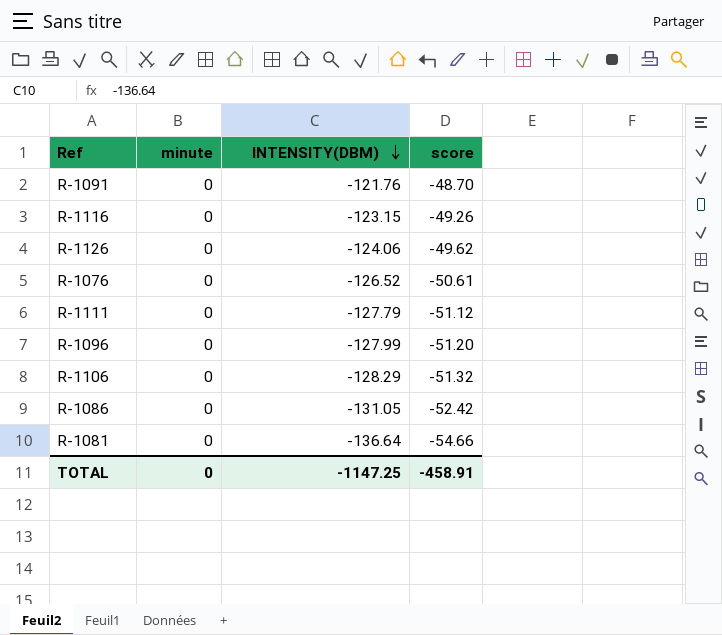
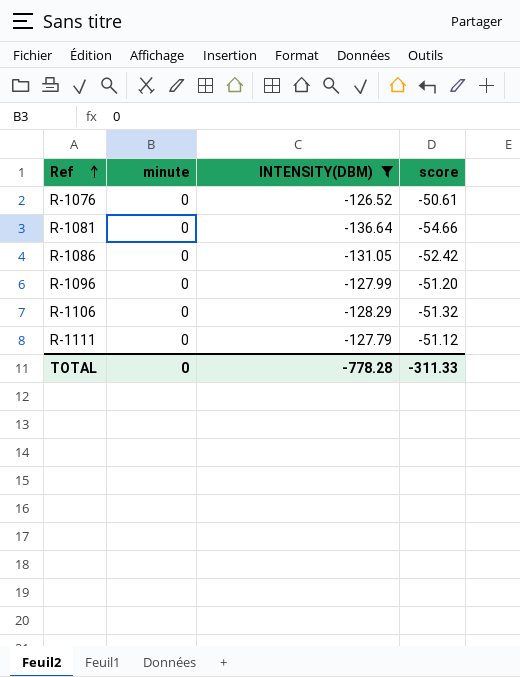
filter: none -> INTENSITY(DBM) <= -126.52
row order: INTENSITY(DBM) descending -> Ref ascending
TOTAL | INTENSITY(DBM): -1147.25 -> -778.28
TOTAL | score: -458.91 -> -311.33

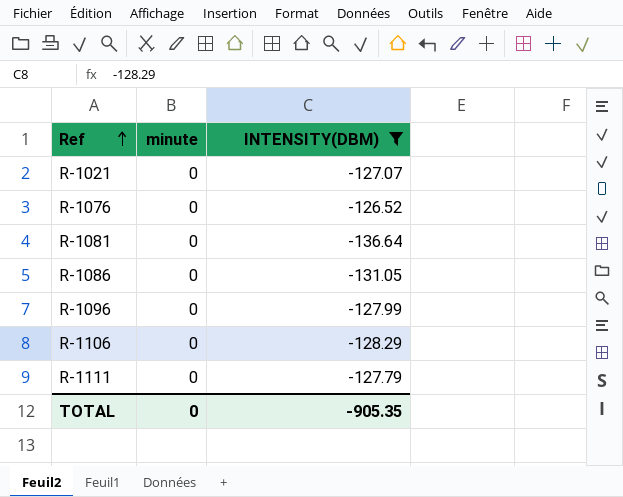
column score | formula: [INTENSITY(DBM)] * 0.4 -> none
row R-1021: none -> 0 | -127.07
TOTAL | INTENSITY(DBM): -778.28 -> -905.35

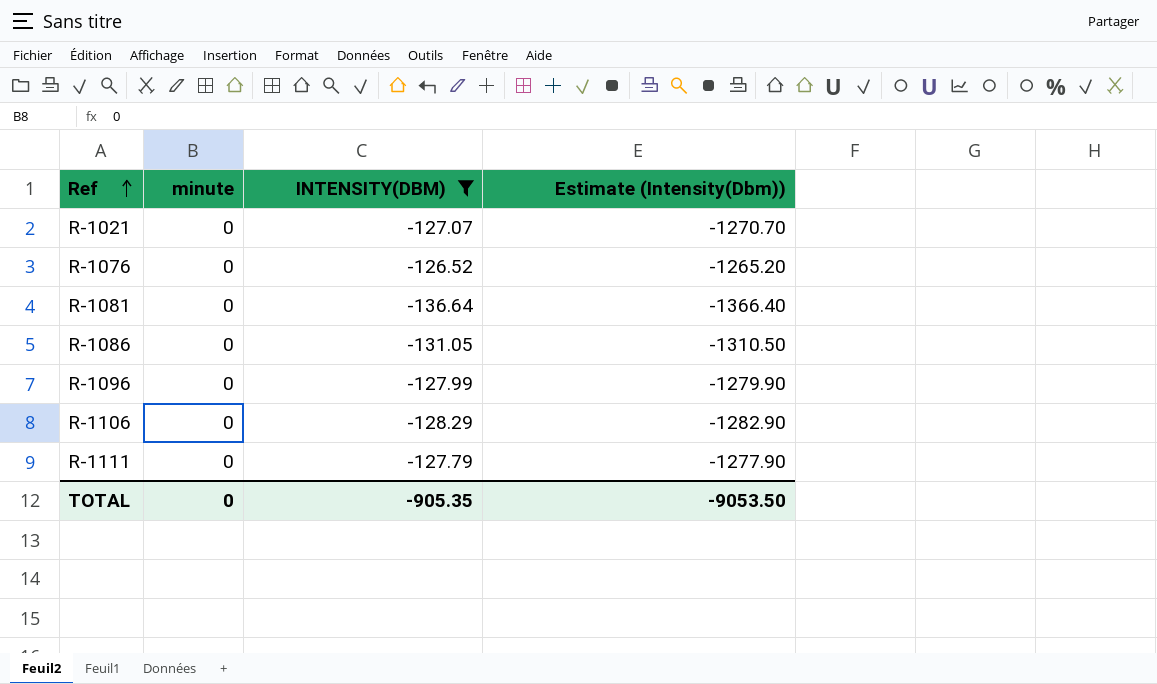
column Estimate (Intensity(Dbm)) | formula: none -> [INTENSITY(DBM)] * 10

